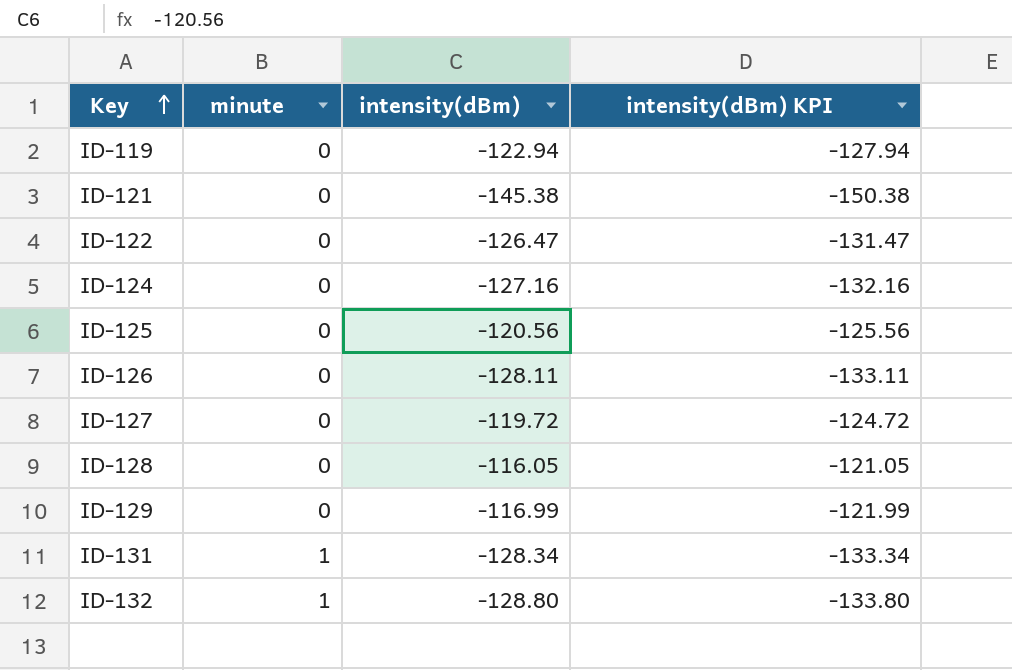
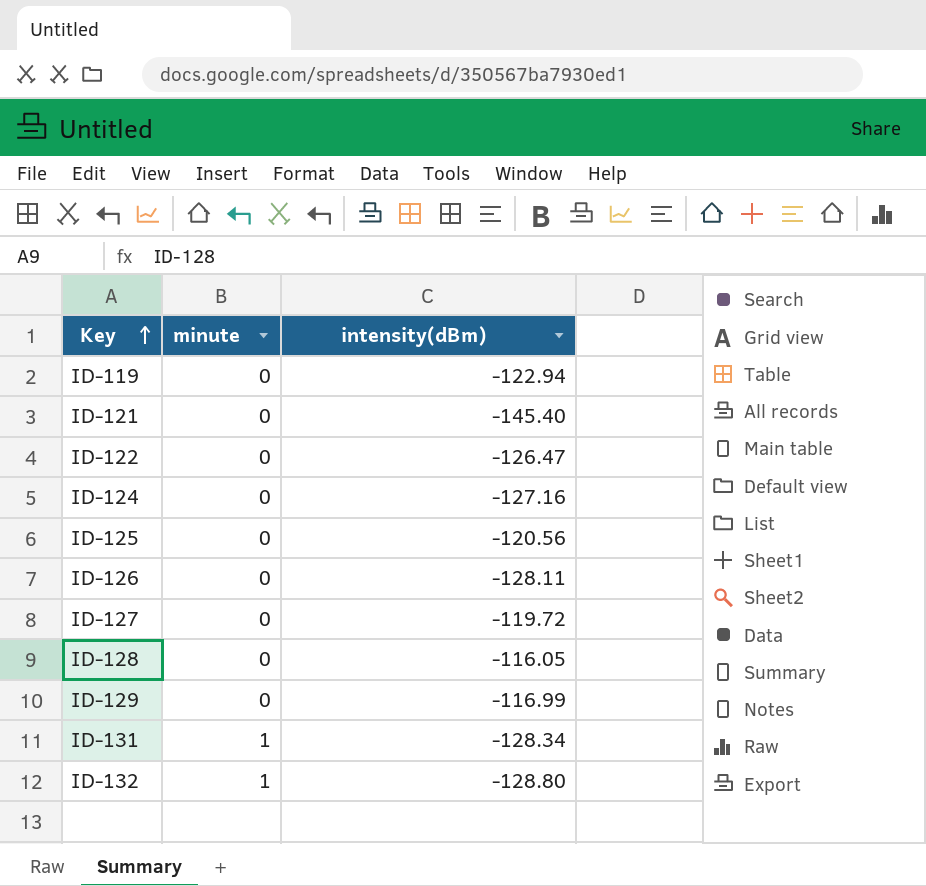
column intensity(dBm) KPI | formula: [intensity(dBm)] - 5 -> none
ID-121 | intensity(dBm): -145.38 -> -145.40

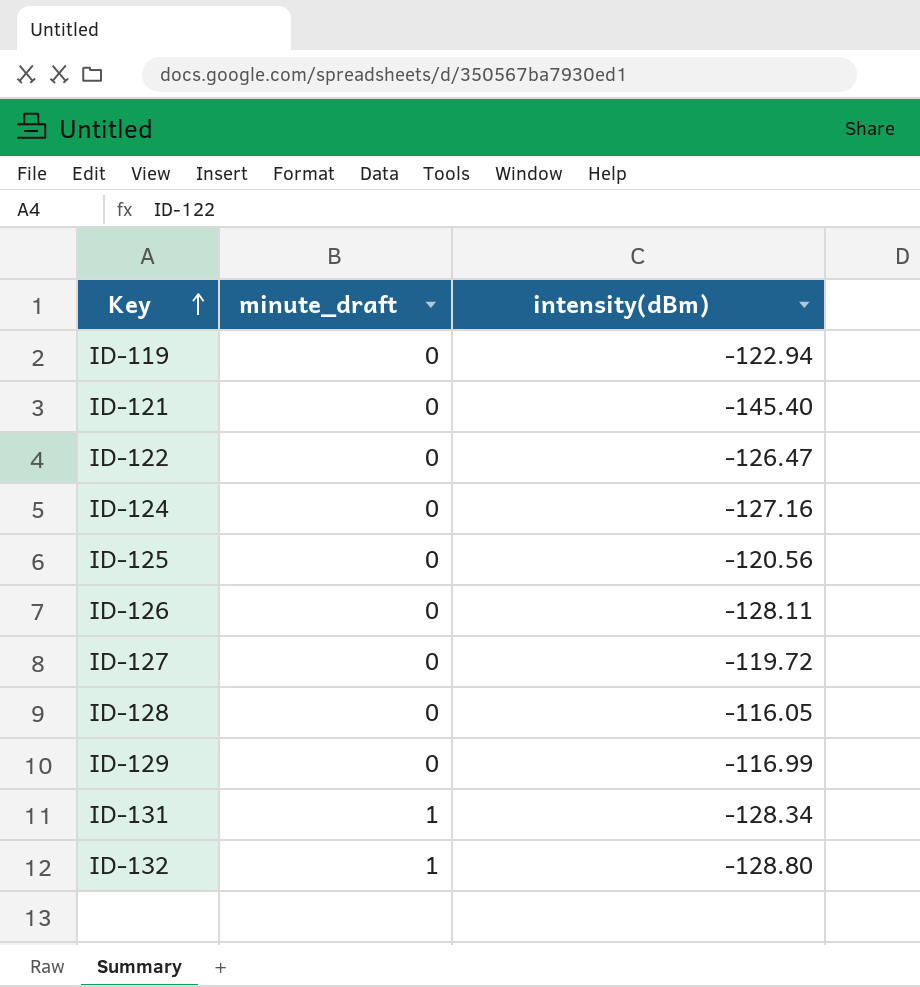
column name: minute -> minute_draft

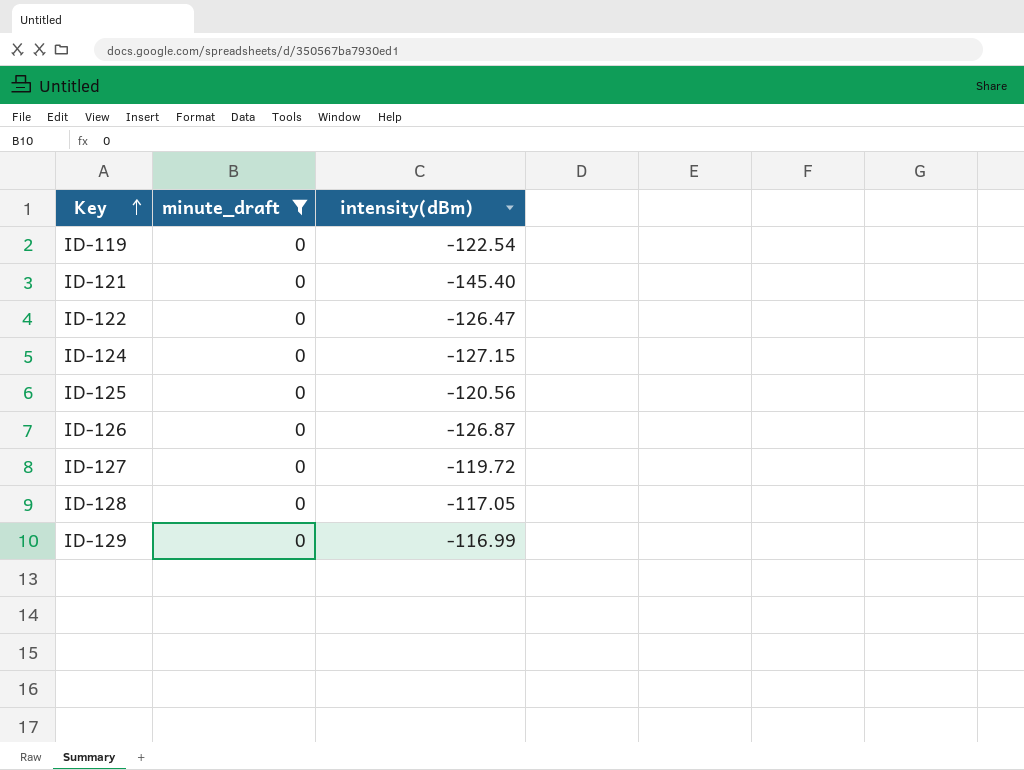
filter: none -> minute_draft = 0
ID-119 | intensity(dBm): -122.94 -> -122.54
ID-124 | intensity(dBm): -127.16 -> -127.15
ID-126 | intensity(dBm): -128.11 -> -126.87
ID-128 | intensity(dBm): -116.05 -> -117.05

